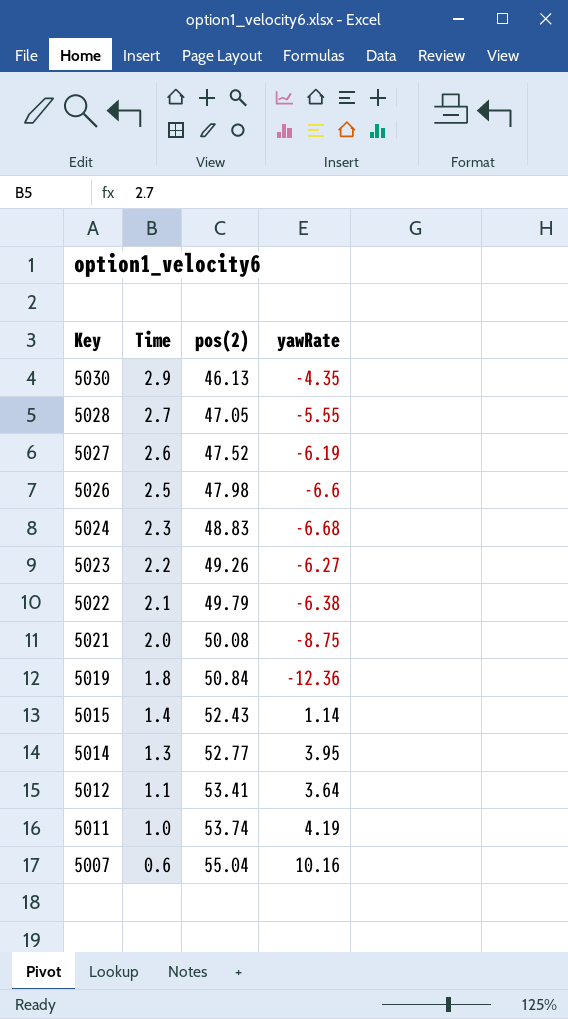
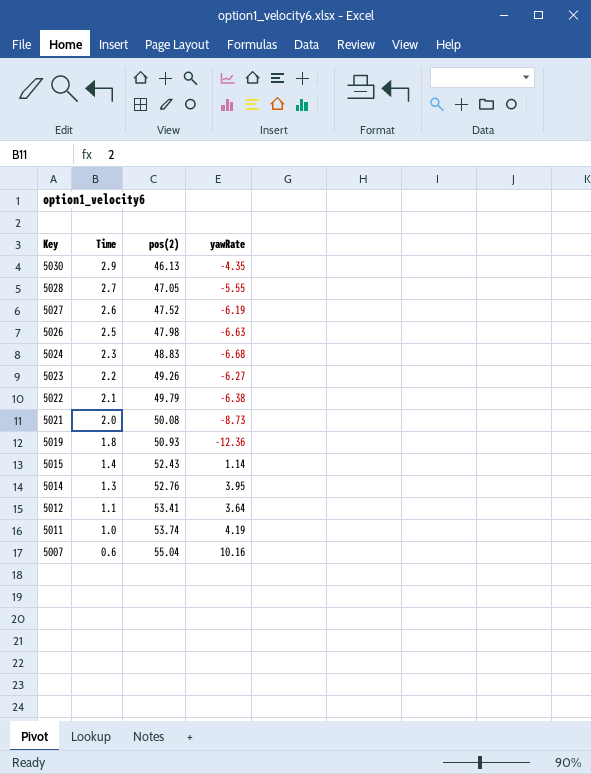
5026 | yawRate: -6.6 -> -6.63
5021 | yawRate: -8.75 -> -8.73
5019 | pos(2): 50.84 -> 50.93
5014 | pos(2): 52.77 -> 52.76

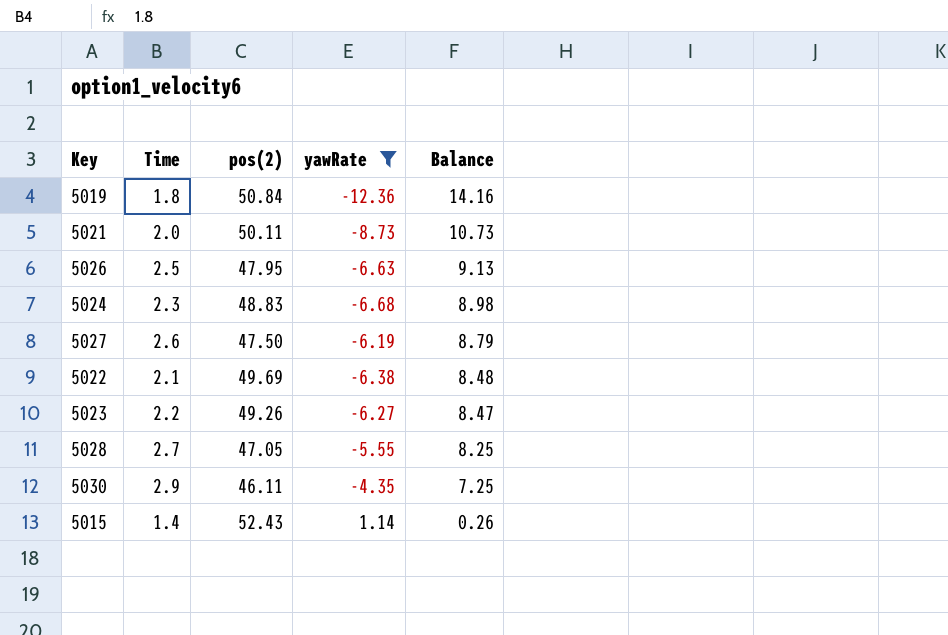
filter: none -> yawRate <= 1.14
row order: Key descending -> Balance descending
column Balance | formula: none -> [Time] - [yawRate]
5019 | pos(2): 50.93 -> 50.84
5021 | pos(2): 50.08 -> 50.11
5026 | pos(2): 47.98 -> 47.95
5027 | pos(2): 47.52 -> 47.50
5022 | pos(2): 49.79 -> 49.69
5030 | pos(2): 46.13 -> 46.11

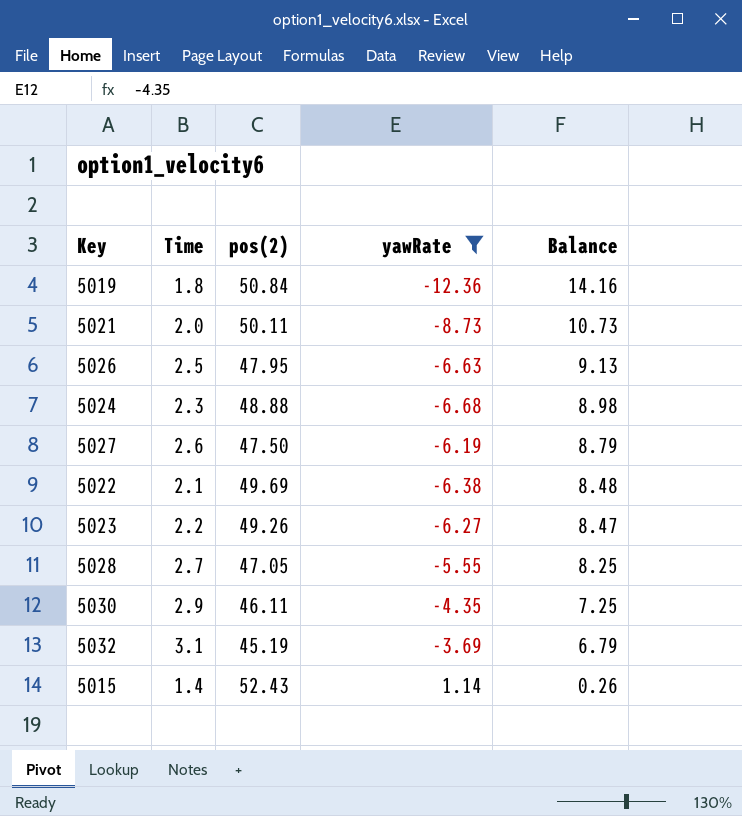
5024 | pos(2): 48.83 -> 48.88
row 5032: none -> 3.1 | 45.19 | -3.69 | 6.79

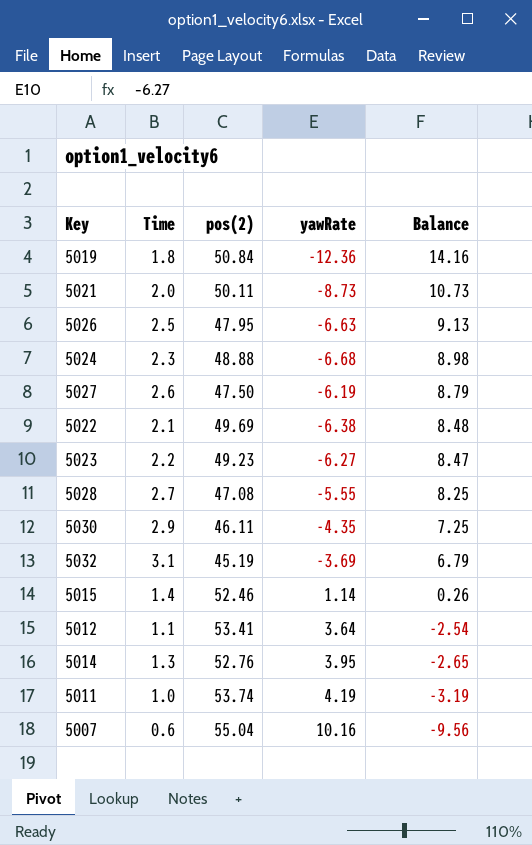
filter: yawRate <= 1.14 -> none
5023 | pos(2): 49.26 -> 49.23
5028 | pos(2): 47.05 -> 47.08
5015 | pos(2): 52.43 -> 52.46

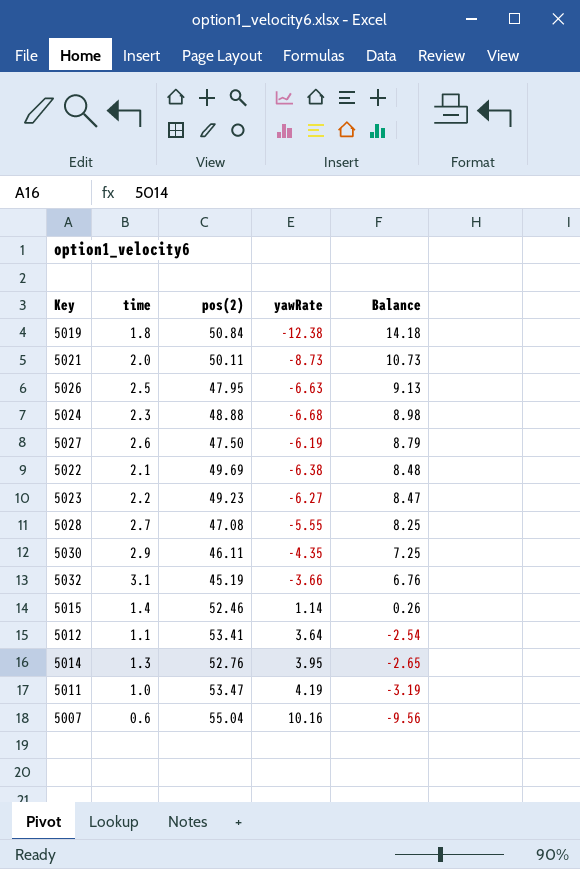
column name: Time -> time
5019 | yawRate: -12.36 -> -12.38
5019 | Balance: 14.16 -> 14.18
5032 | yawRate: -3.69 -> -3.66
5032 | Balance: 6.79 -> 6.76
5011 | pos(2): 53.74 -> 53.47

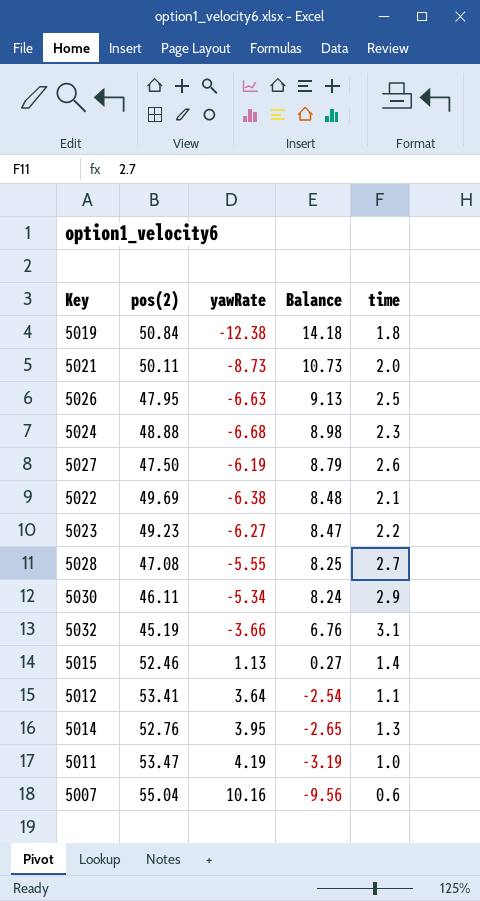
column time | position: 2 -> 5
5030 | yawRate: -4.35 -> -5.34
5030 | Balance: 7.25 -> 8.24
5015 | yawRate: 1.14 -> 1.13
5015 | Balance: 0.26 -> 0.27

